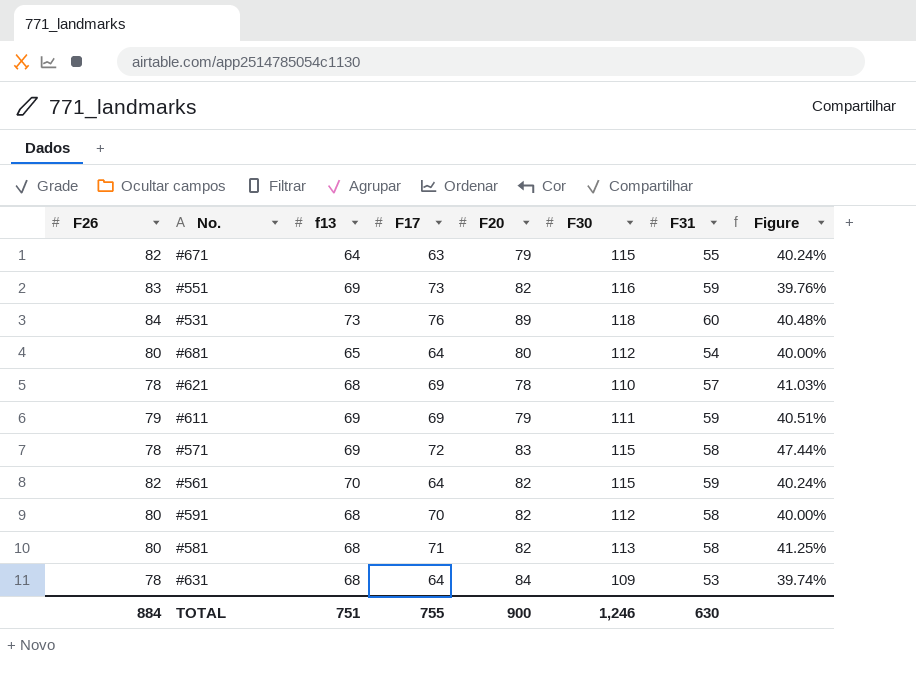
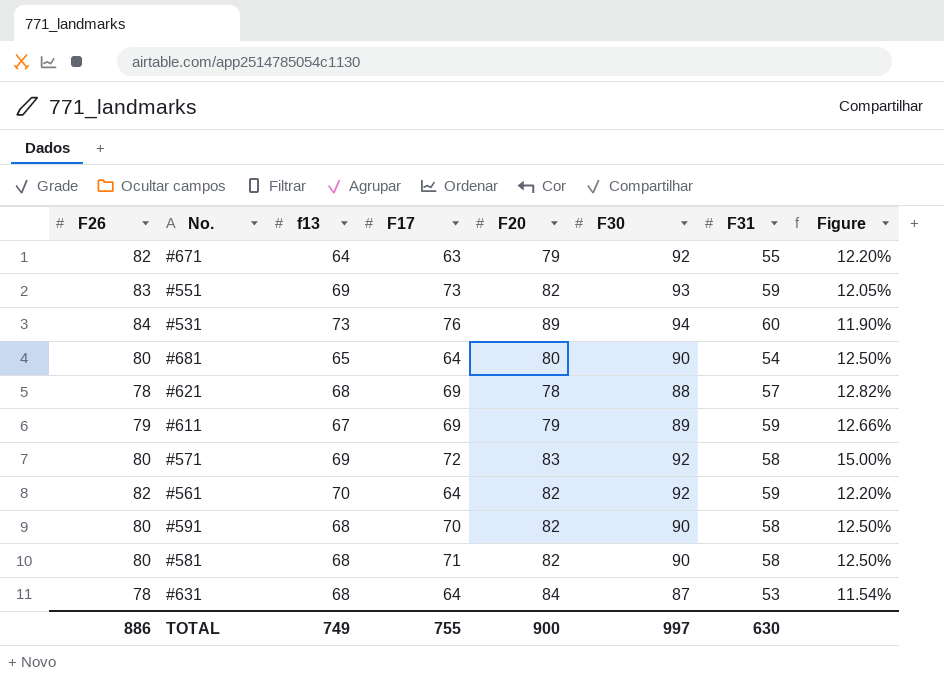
#671 | F30: 115 -> 92
#671 | Figure: 40.24% -> 12.20%
#551 | F30: 116 -> 93
#551 | Figure: 39.76% -> 12.05%
#531 | F30: 118 -> 94
#531 | Figure: 40.48% -> 11.90%
#681 | F30: 112 -> 90
#681 | Figure: 40.00% -> 12.50%
#621 | F30: 110 -> 88
#621 | Figure: 41.03% -> 12.82%
#611 | f13: 69 -> 67
#611 | F30: 111 -> 89
#611 | Figure: 40.51% -> 12.66%
#571 | F26: 78 -> 80
#571 | F30: 115 -> 92
#571 | Figure: 47.44% -> 15.00%
#561 | F30: 115 -> 92
#561 | Figure: 40.24% -> 12.20%
#591 | F30: 112 -> 90
#591 | Figure: 40.00% -> 12.50%
#581 | F30: 113 -> 90
#581 | Figure: 41.25% -> 12.50%
#631 | F30: 109 -> 87
#631 | Figure: 39.74% -> 11.54%
TOTAL | F26: 884 -> 886
TOTAL | f13: 751 -> 749
TOTAL | F30: 1,246 -> 997

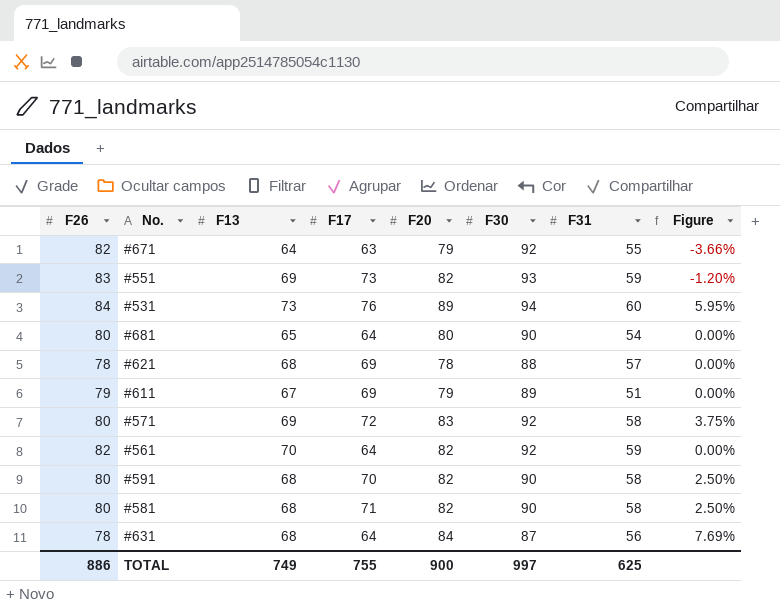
column name: f13 -> F13
column Figure | formula: ([F30] - [F26]) / [F26] -> ([F20] - [F26]) / [F26]
#611 | F31: 59 -> 51
#631 | F31: 53 -> 56
TOTAL | F31: 630 -> 625

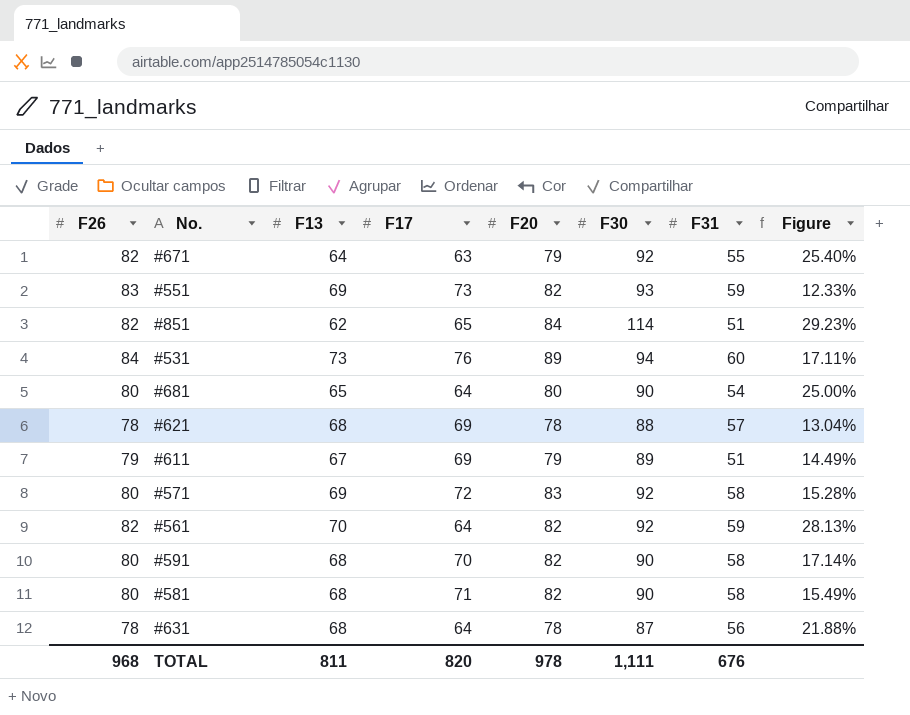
column Figure | formula: ([F20] - [F26]) / [F26] -> ([F20] - [F17]) / [F17]
row #851: none -> 82 | 62 | 65 | 84 | 114 | 51 | 29.23%
#631 | F20: 84 -> 78
TOTAL | F26: 886 -> 968
TOTAL | F13: 749 -> 811
TOTAL | F17: 755 -> 820
TOTAL | F20: 900 -> 978
TOTAL | F30: 997 -> 1,111
TOTAL | F31: 625 -> 676

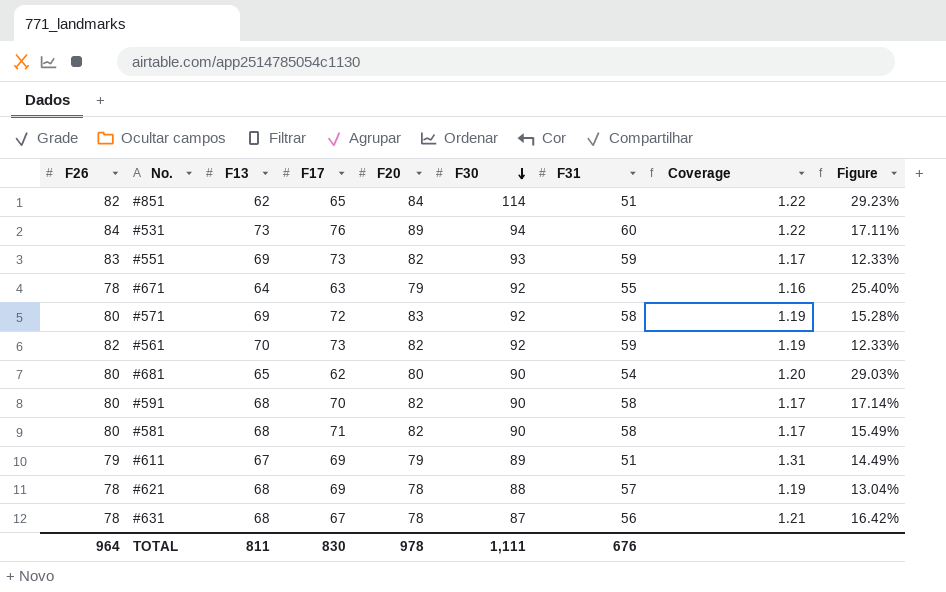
row order: none -> F30 descending
column Coverage | formula: none -> [F13] / [F31]
#671 | F26: 82 -> 78
#561 | F17: 64 -> 73
#561 | Figure: 28.13% -> 12.33%
#681 | F17: 64 -> 62
#681 | Figure: 25.00% -> 29.03%
#631 | F17: 64 -> 67
#631 | Figure: 21.88% -> 16.42%
TOTAL | F26: 968 -> 964
TOTAL | F17: 820 -> 830

